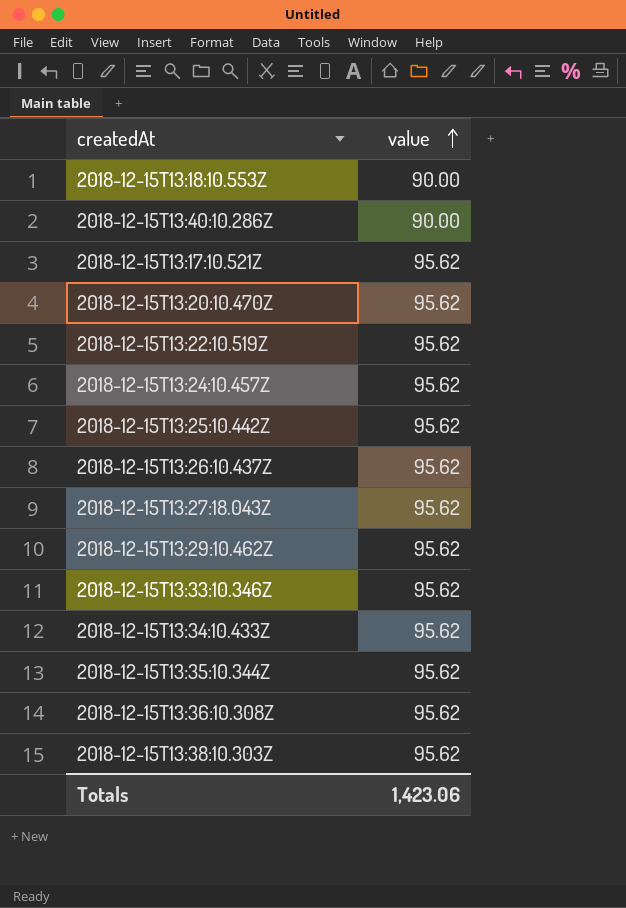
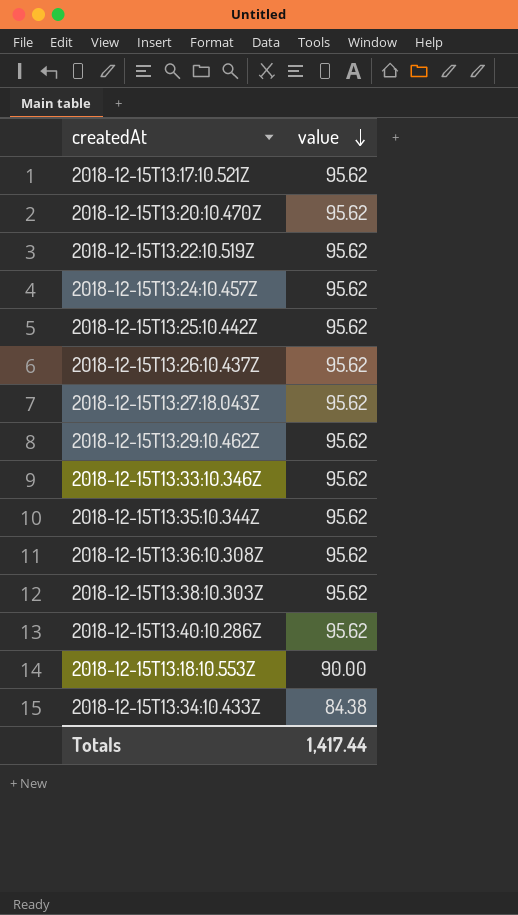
row order: value ascending -> value descending
2018-12-15T13:40:10.286Z | value: 90.00 -> 95.62
2018-12-15T13:34:10.433Z | value: 95.62 -> 84.38
Totals | value: 1,423.06 -> 1,417.44

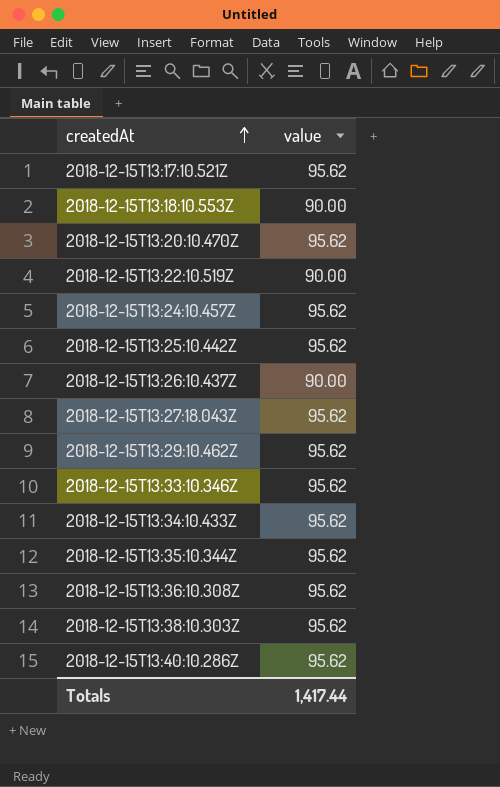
row order: value descending -> createdAt ascending
2018-12-15T13:22:10.519Z | value: 95.62 -> 90.00
2018-12-15T13:26:10.437Z | value: 95.62 -> 90.00
2018-12-15T13:34:10.433Z | value: 84.38 -> 95.62

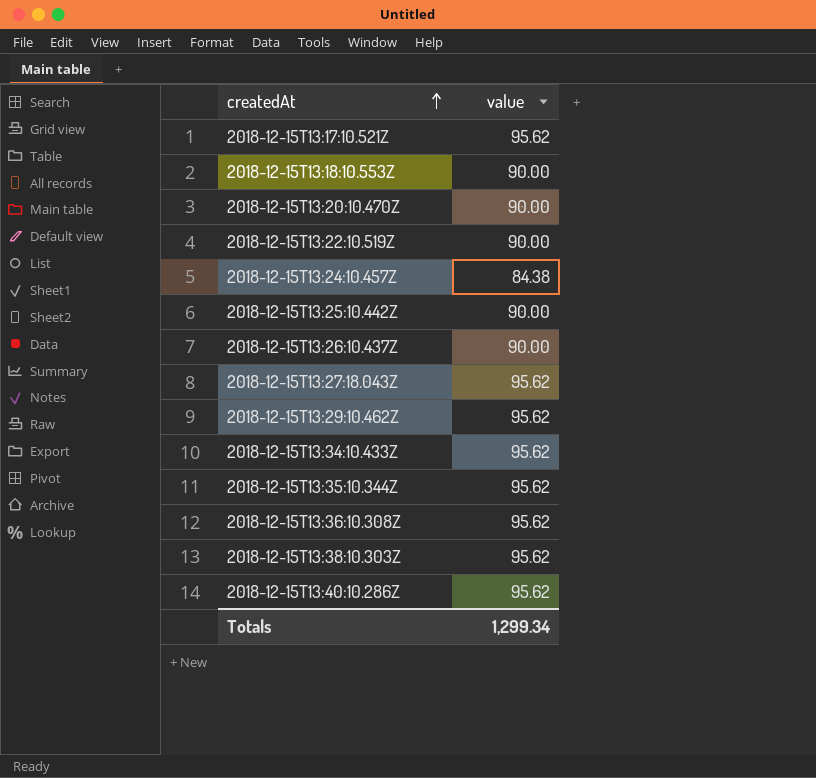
row 2018-12-15T13:33:10.346Z: 95.62 -> none
2018-12-15T13:20:10.470Z | value: 95.62 -> 90.00
2018-12-15T13:24:10.457Z | value: 95.62 -> 84.38
2018-12-15T13:25:10.442Z | value: 95.62 -> 90.00
Totals | value: 1,417.44 -> 1,299.34

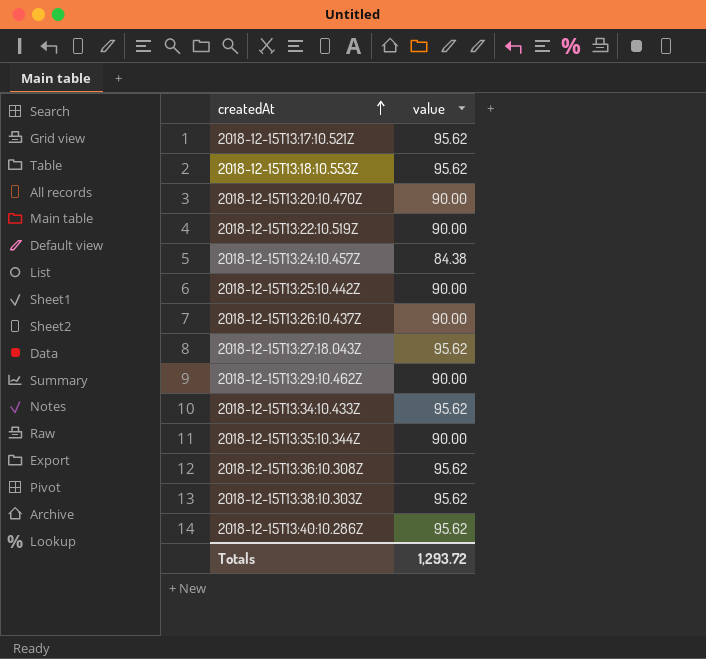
2018-12-15T13:18:10.553Z | value: 90.00 -> 95.62
2018-12-15T13:29:10.462Z | value: 95.62 -> 90.00
2018-12-15T13:35:10.344Z | value: 95.62 -> 90.00
Totals | value: 1,299.34 -> 1,293.72

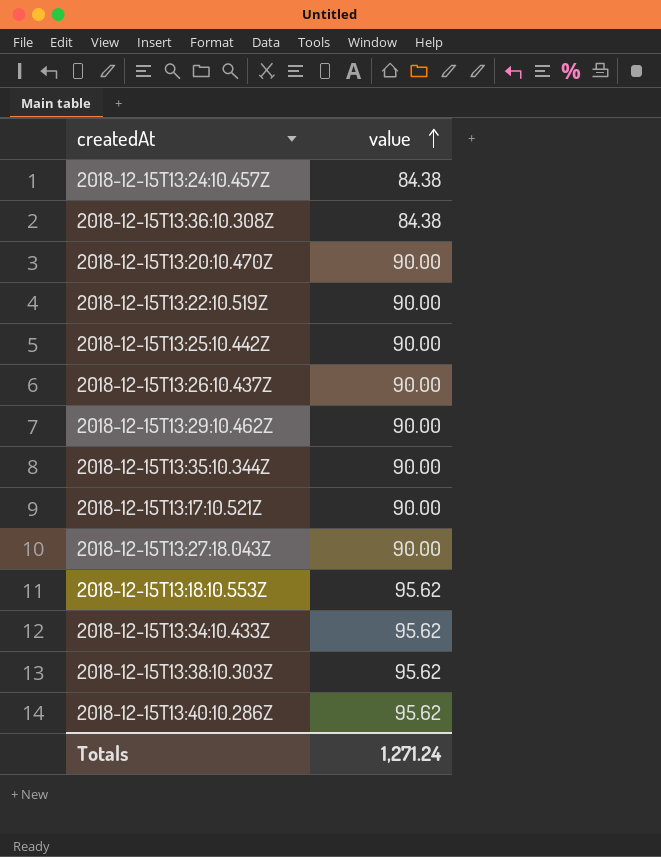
row order: createdAt ascending -> value ascending
2018-12-15T13:36:10.308Z | value: 95.62 -> 84.38
2018-12-15T13:17:10.521Z | value: 95.62 -> 90.00
2018-12-15T13:27:18.043Z | value: 95.62 -> 90.00
Totals | value: 1,293.72 -> 1,271.24

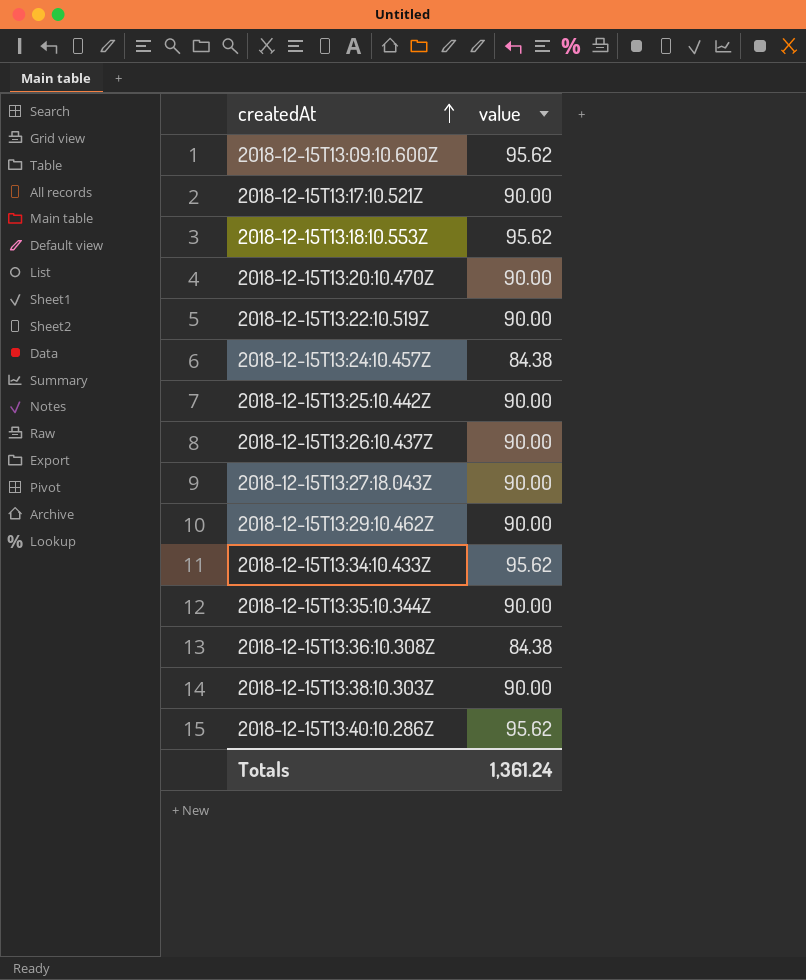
row order: value ascending -> createdAt ascending
row 2018-12-15T13:09:10.600Z: none -> 95.62
2018-12-15T13:38:10.303Z | value: 95.62 -> 90.00
Totals | value: 1,271.24 -> 1,361.24

